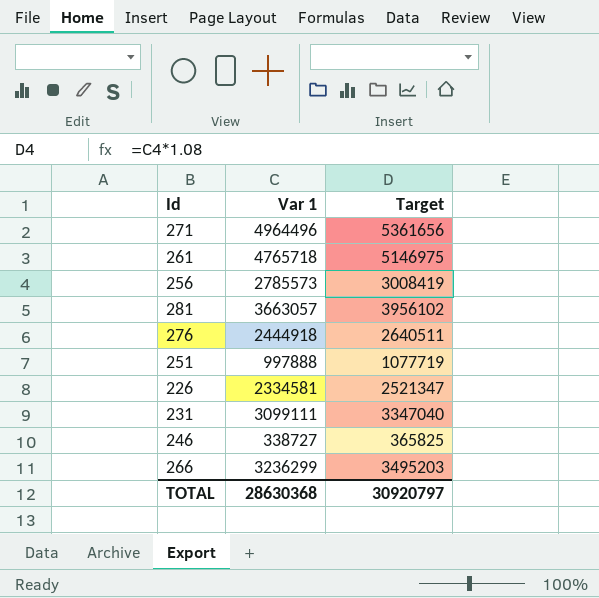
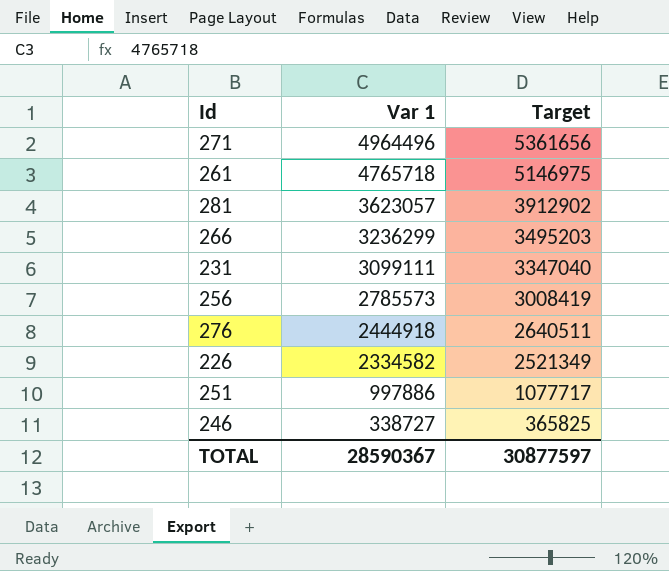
row order: none -> Var 1 descending
281 | Var 1: 3663057 -> 3623057
281 | Target: 3956102 -> 3912902
226 | Var 1: 2334581 -> 2334582
226 | Target: 2521347 -> 2521349
251 | Var 1: 997888 -> 997886
251 | Target: 1077719 -> 1077717
TOTAL | Var 1: 28630368 -> 28590367
TOTAL | Target: 30920797 -> 30877597

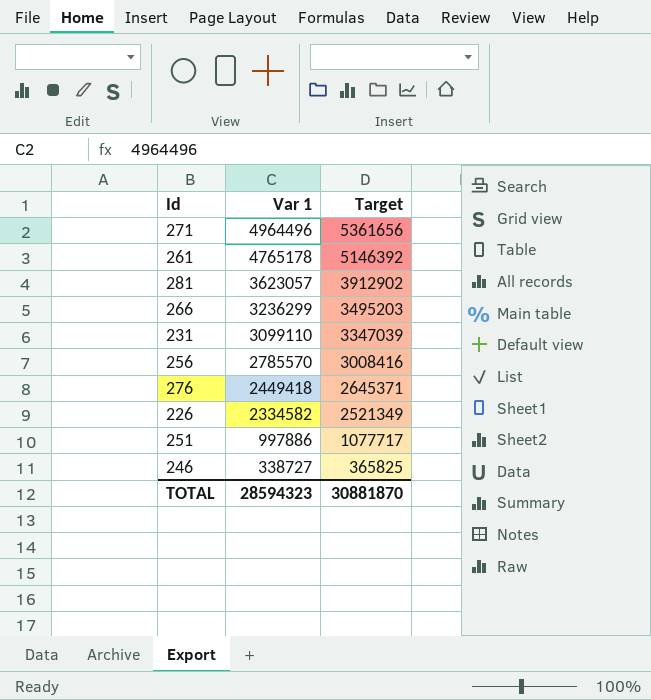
261 | Var 1: 4765718 -> 4765178
261 | Target: 5146975 -> 5146392
231 | Var 1: 3099111 -> 3099110
231 | Target: 3347040 -> 3347039
256 | Var 1: 2785573 -> 2785570
256 | Target: 3008419 -> 3008416
276 | Var 1: 2444918 -> 2449418
276 | Target: 2640511 -> 2645371
TOTAL | Var 1: 28590367 -> 28594323
TOTAL | Target: 30877597 -> 30881870

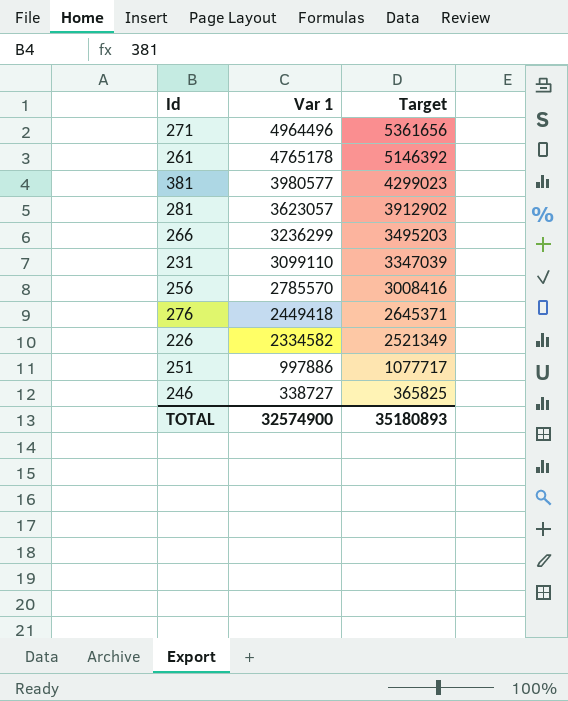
row 381: none -> 3980577 | 4299023
TOTAL | Var 1: 28594323 -> 32574900
TOTAL | Target: 30881870 -> 35180893

